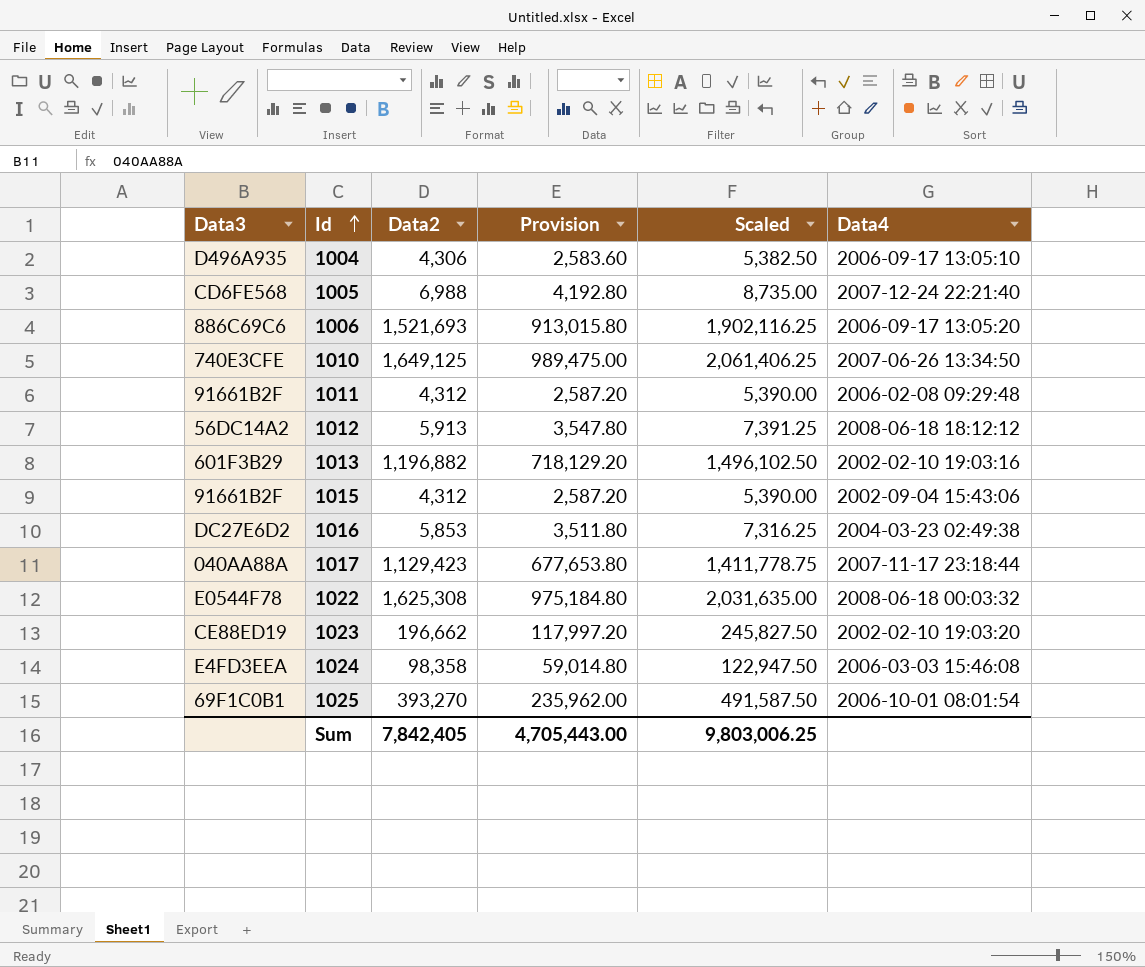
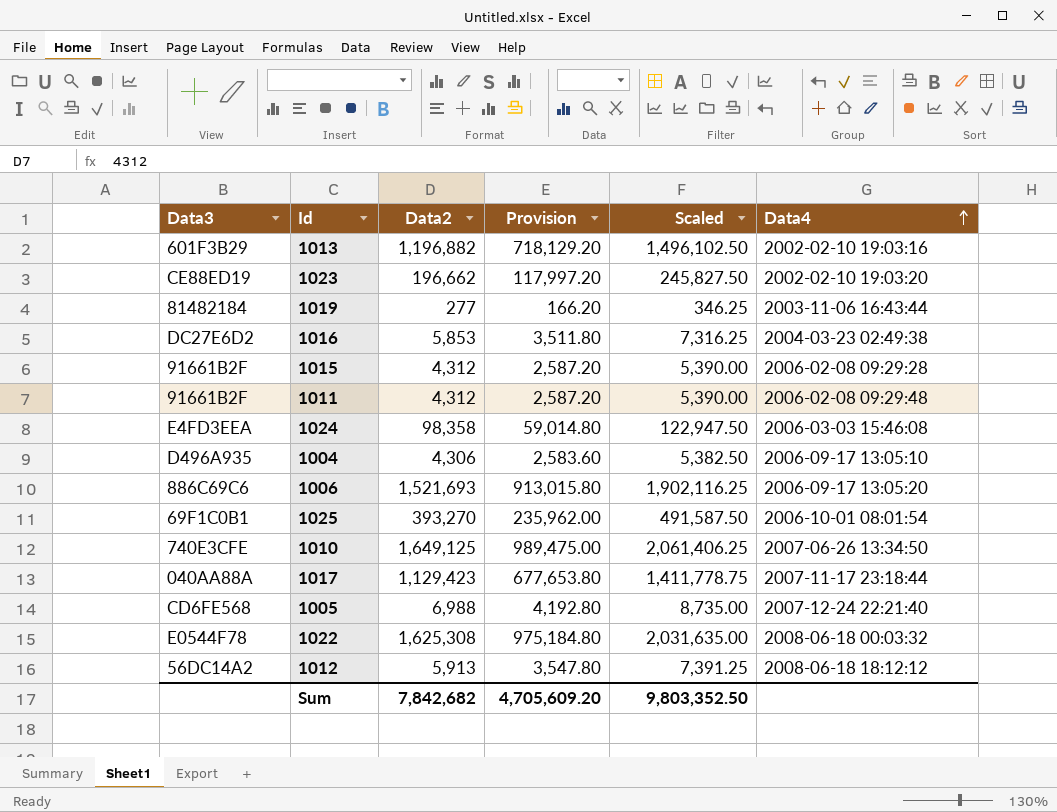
row order: Id ascending -> Data4 ascending
row 1019: none -> 81482184 | 277 | 166.20 | 346.25 | 2003-11-06 16:43:44
1015 | Data4: 2002-09-04 15:43:06 -> 2006-02-08 09:29:28
Sum | Data2: 7,842,405 -> 7,842,682
Sum | Provision: 4,705,443.00 -> 4,705,609.20
Sum | Scaled: 9,803,006.25 -> 9,803,352.50

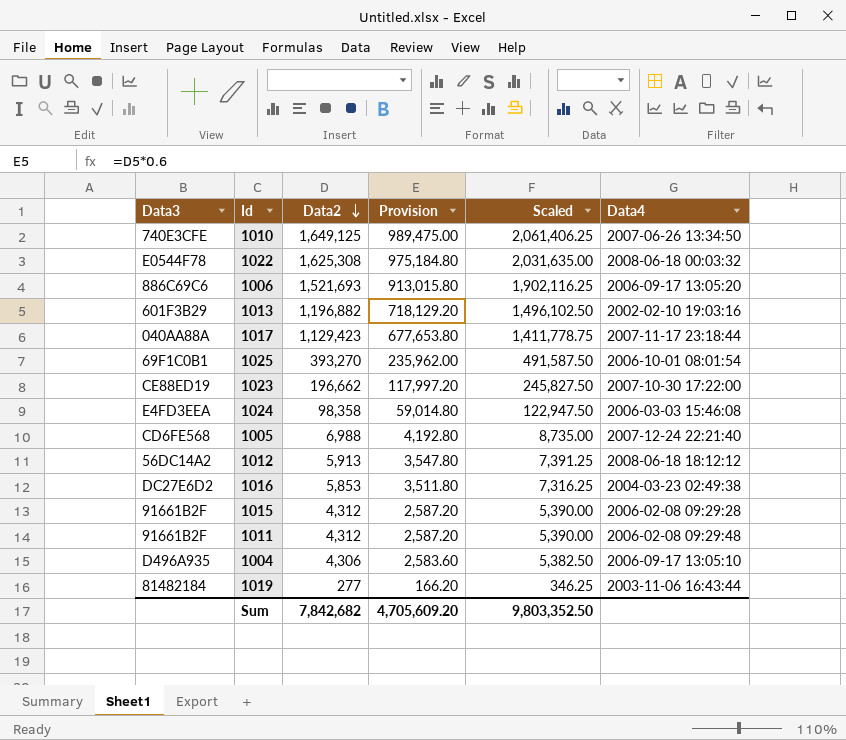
row order: Data4 ascending -> Data2 descending
1023 | Data4: 2002-02-10 19:03:20 -> 2007-10-30 17:22:00

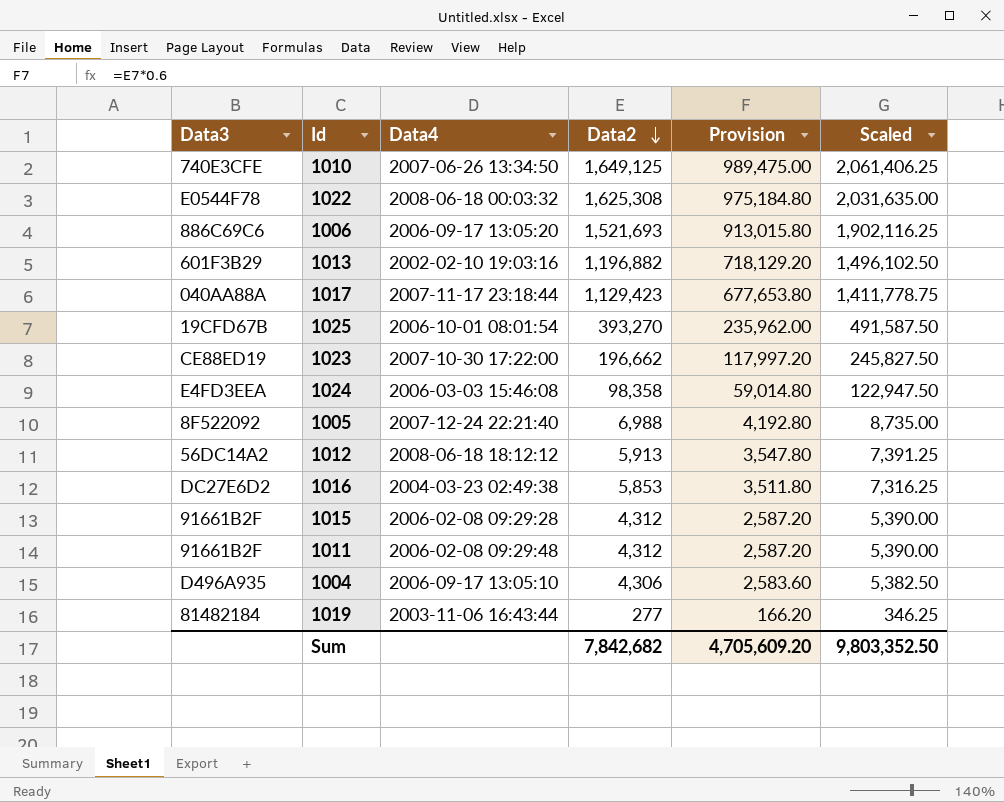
column Data4 | position: 6 -> 3
1025 | Data3: 69F1C0B1 -> 19CFD67B
1005 | Data3: CD6FE568 -> 8F522092

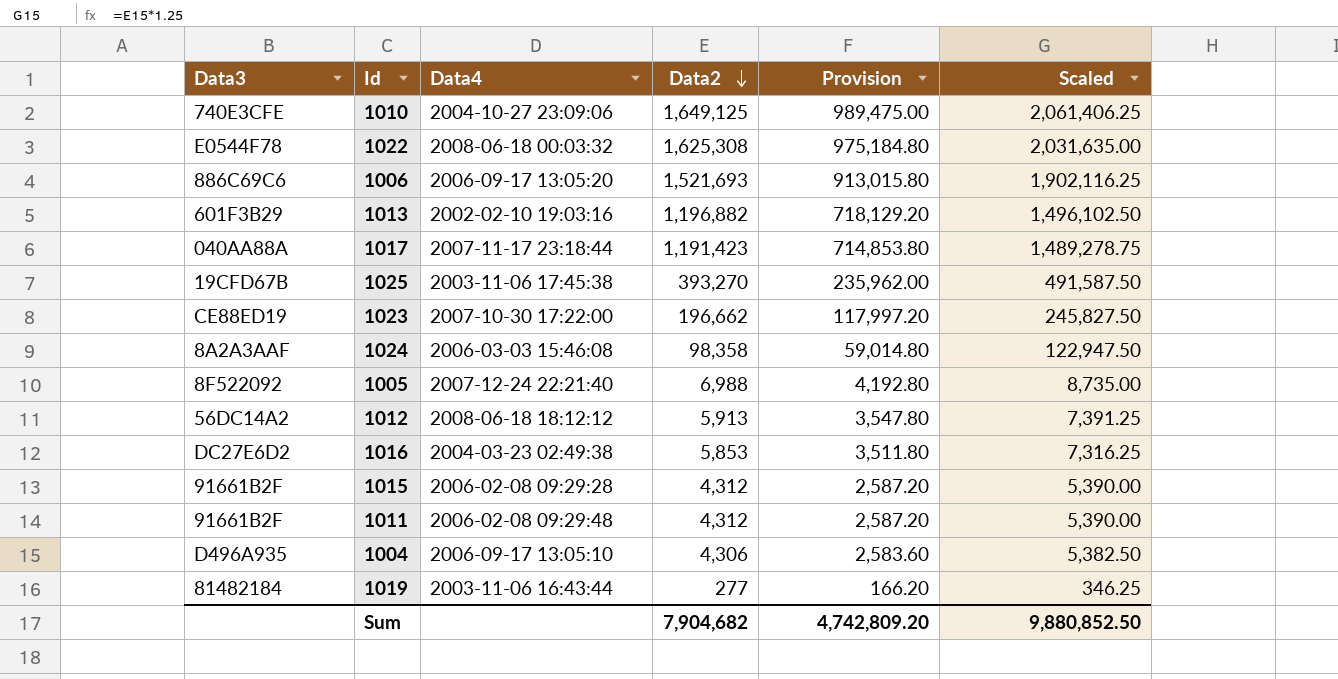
1010 | Data4: 2007-06-26 13:34:50 -> 2004-10-27 23:09:06
1017 | Data2: 1,129,423 -> 1,191,423
1017 | Provision: 677,653.80 -> 714,853.80
1017 | Scaled: 1,411,778.75 -> 1,489,278.75
1025 | Data4: 2006-10-01 08:01:54 -> 2003-11-06 17:45:38
1024 | Data3: E4FD3EEA -> 8A2A3AAF
Sum | Data2: 7,842,682 -> 7,904,682
Sum | Provision: 4,705,609.20 -> 4,742,809.20
Sum | Scaled: 9,803,352.50 -> 9,880,852.50

